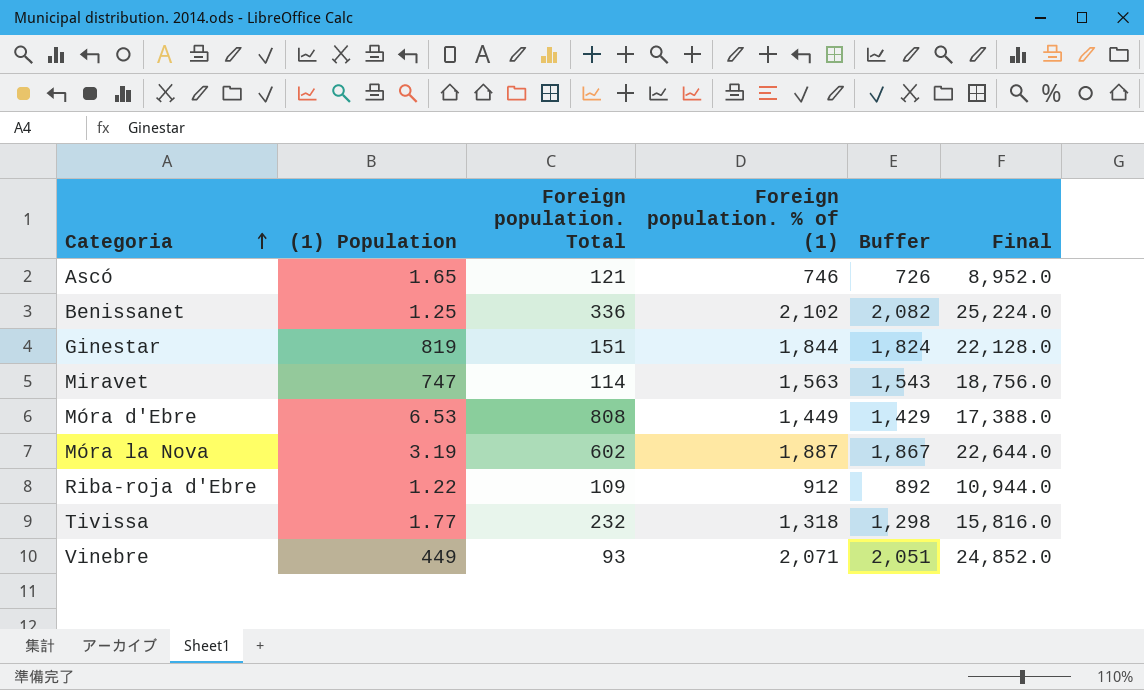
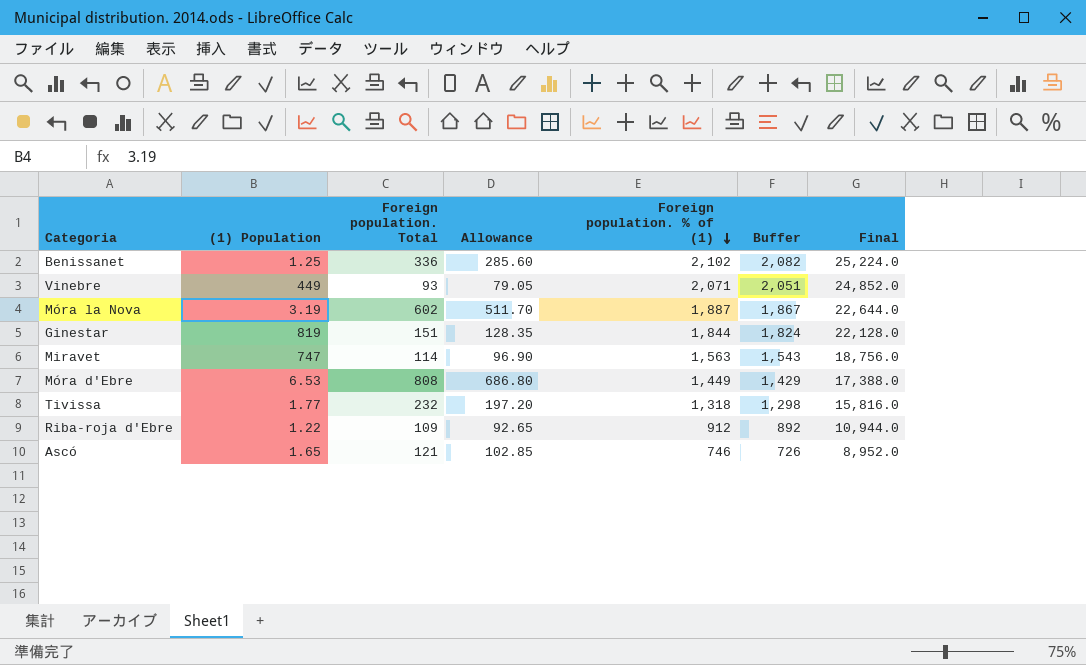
row order: Categoria ascending -> Foreign population. % of (1) descending
column Allowance | formula: none -> [Foreign population. Total] * 0.85

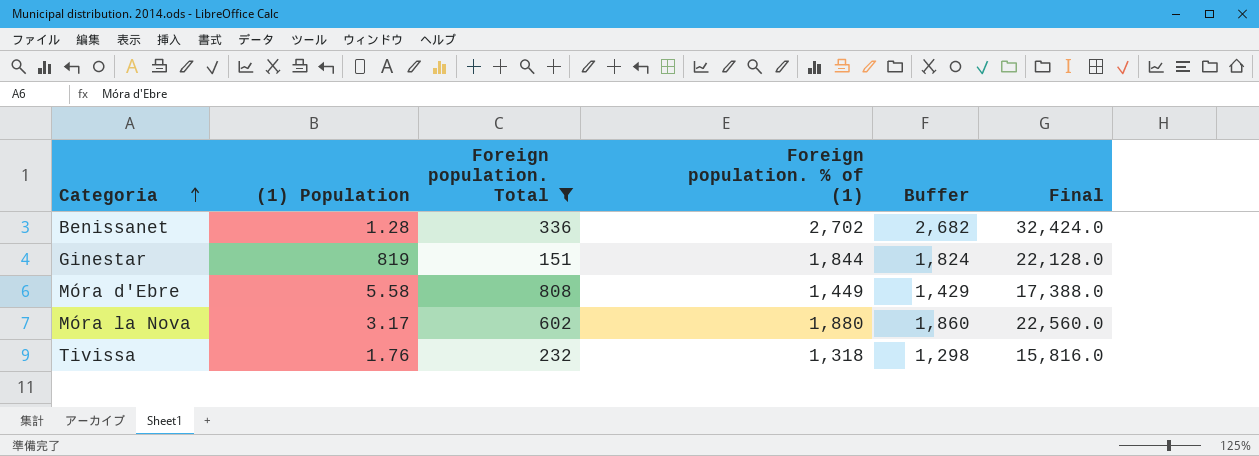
filter: none -> Foreign population. Total >= 151
row order: Foreign population. % of (1) descending -> Categoria ascending
column Allowance | formula: [Foreign population. Total] * 0.85 -> none
Benissanet | (1) Population: 1.25 -> 1.28
Benissanet | Foreign population. % of (1): 2,102 -> 2,702
Benissanet | Buffer: 2,082 -> 2,682
Benissanet | Final: 25,224.0 -> 32,424.0
Móra d'Ebre | (1) Population: 6.53 -> 5.58
Móra la Nova | (1) Population: 3.19 -> 3.17
Móra la Nova | Foreign population. % of (1): 1,887 -> 1,880
Móra la Nova | Buffer: 1,867 -> 1,860
Móra la Nova | Final: 22,644.0 -> 22,560.0
Tivissa | (1) Population: 1.77 -> 1.76

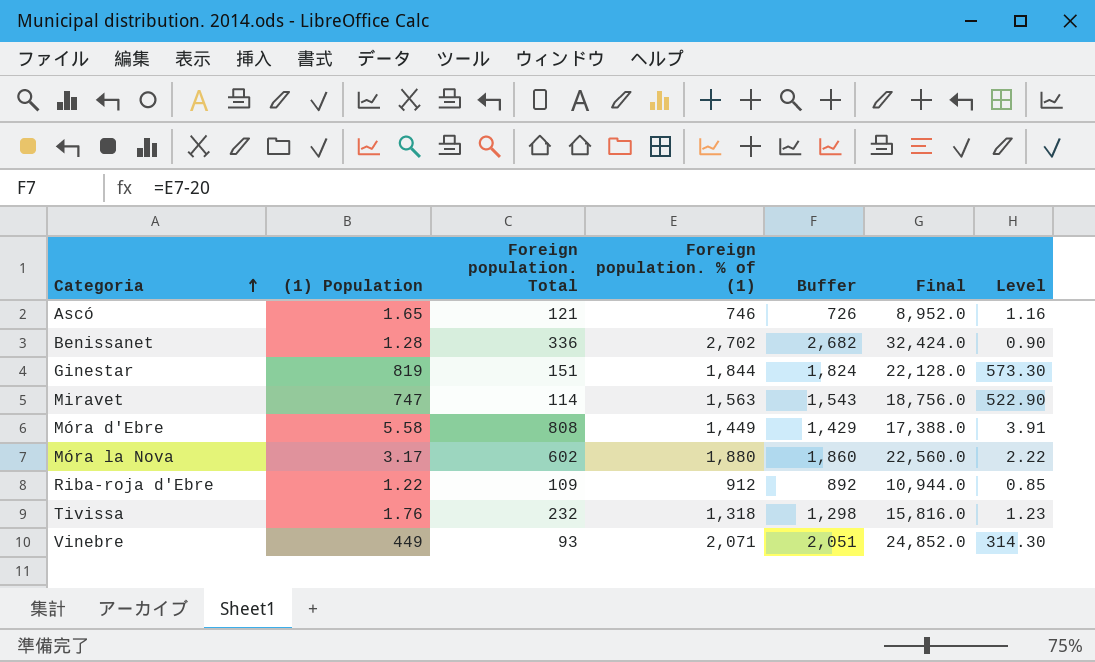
filter: Foreign population. Total >= 151 -> none
column Level | formula: none -> [(1) Population] * 0.7

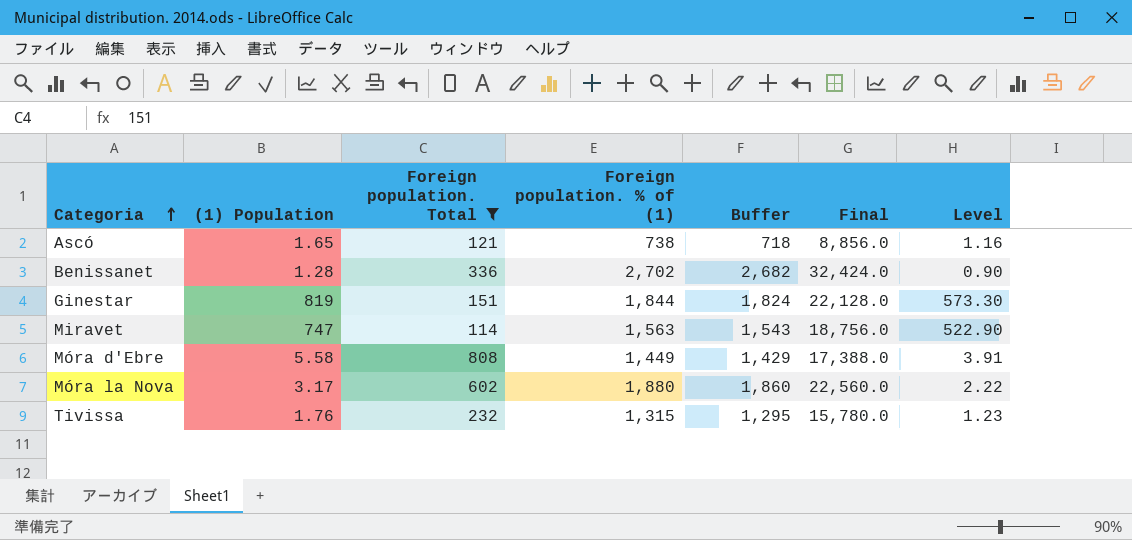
filter: none -> Foreign population. Total >= 114
Ascó | Foreign population. % of (1): 746 -> 738
Ascó | Buffer: 726 -> 718
Ascó | Final: 8,952.0 -> 8,856.0
Tivissa | Foreign population. % of (1): 1,318 -> 1,315
Tivissa | Buffer: 1,298 -> 1,295
Tivissa | Final: 15,816.0 -> 15,780.0

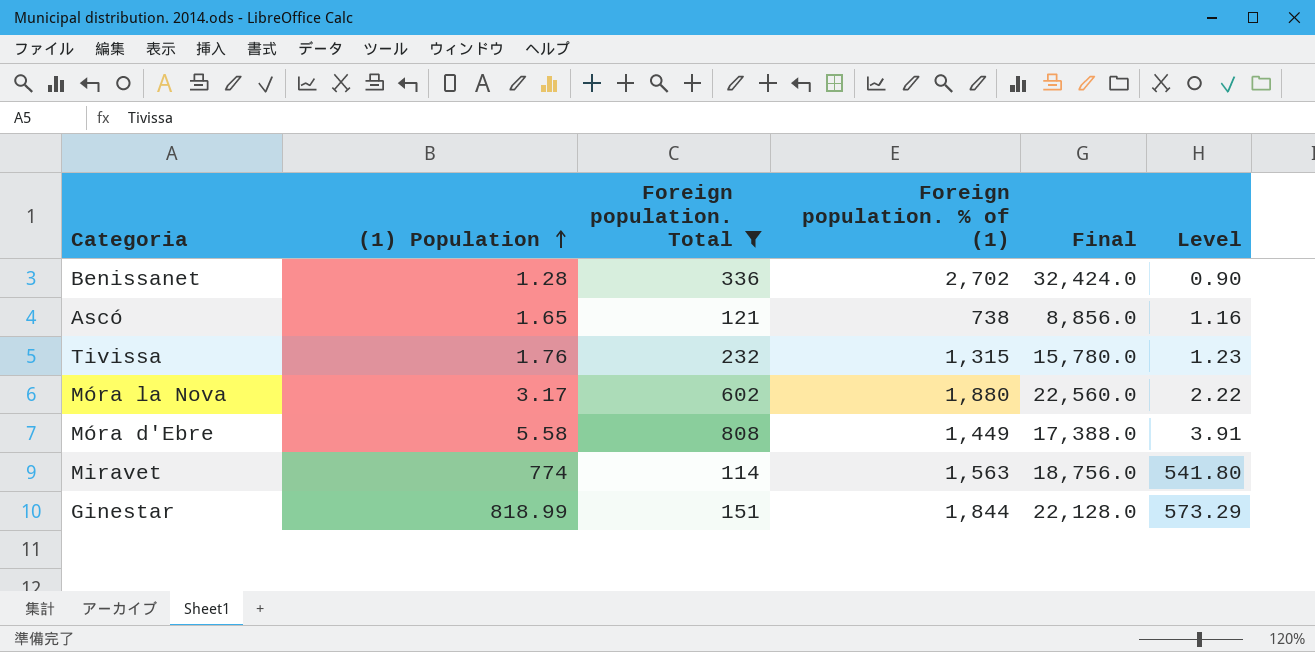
row order: Categoria ascending -> (1) Population ascending
column Buffer | formula: [Foreign population. % of (1)] - 20 -> none
Miravet | (1) Population: 747 -> 774
Miravet | Level: 522.90 -> 541.80
Ginestar | (1) Population: 819 -> 818.99
Ginestar | Level: 573.30 -> 573.29

